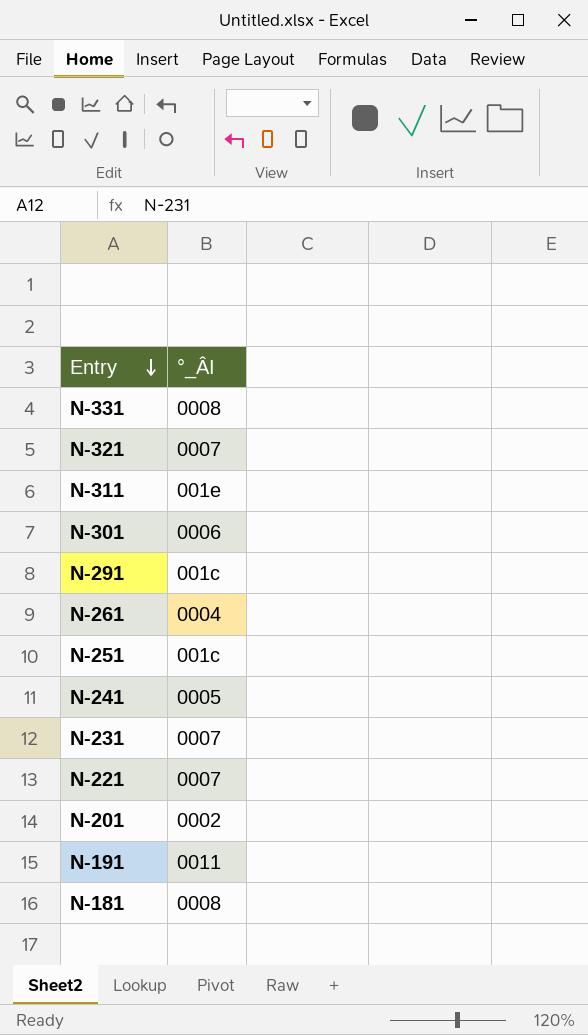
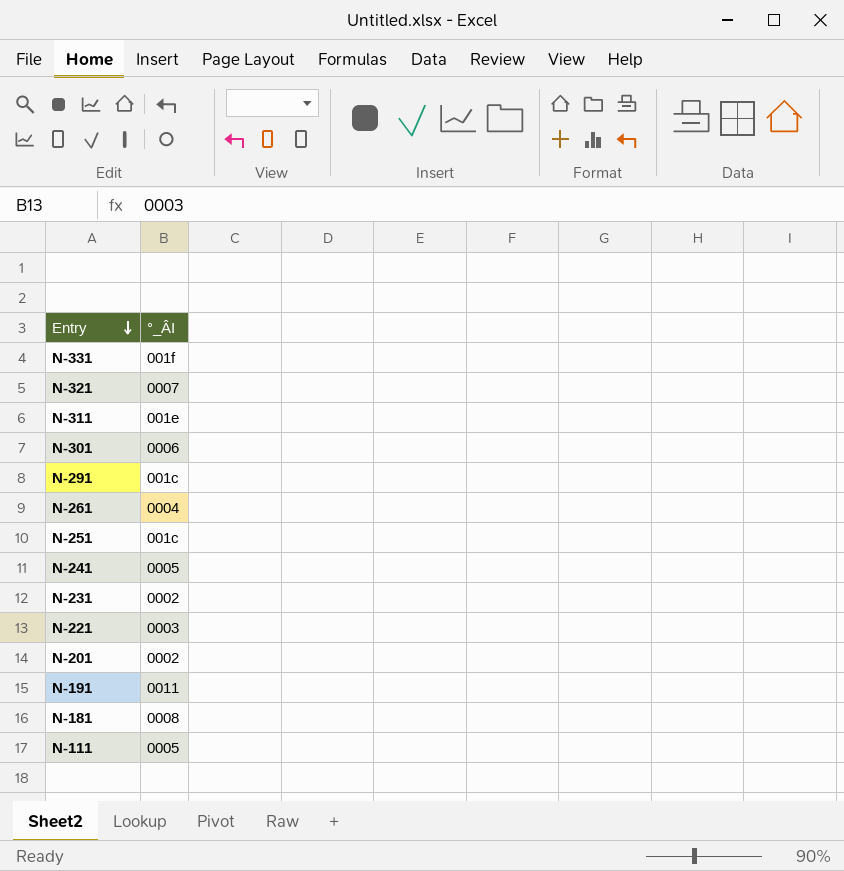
N-331 | °_ÂI: 0008 -> 001f
N-231 | °_ÂI: 0007 -> 0002
N-221 | °_ÂI: 0007 -> 0003
row N-111: none -> 0005

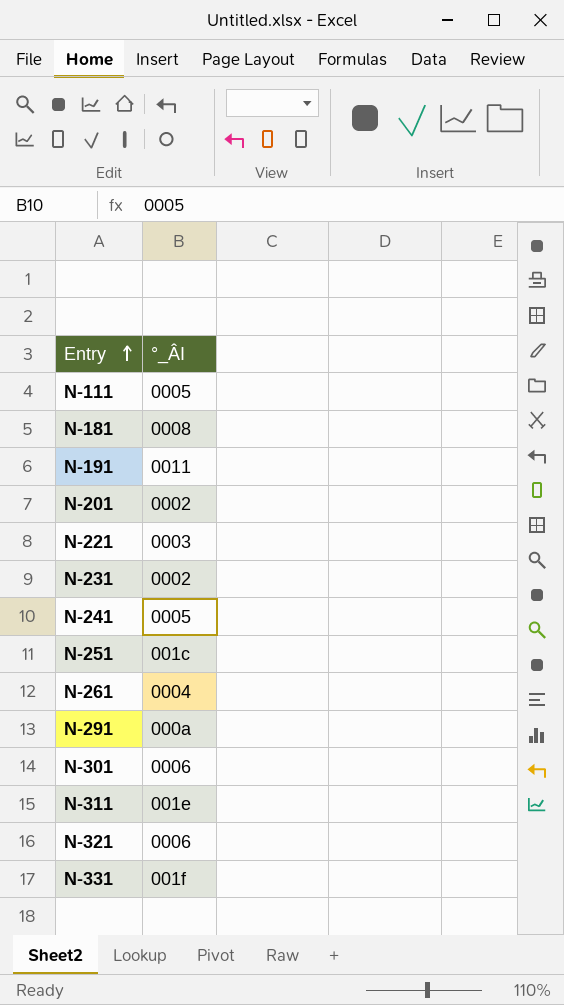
row order: Entry descending -> Entry ascending
N-291 | °_ÂI: 001c -> 000a
N-321 | °_ÂI: 0007 -> 0006

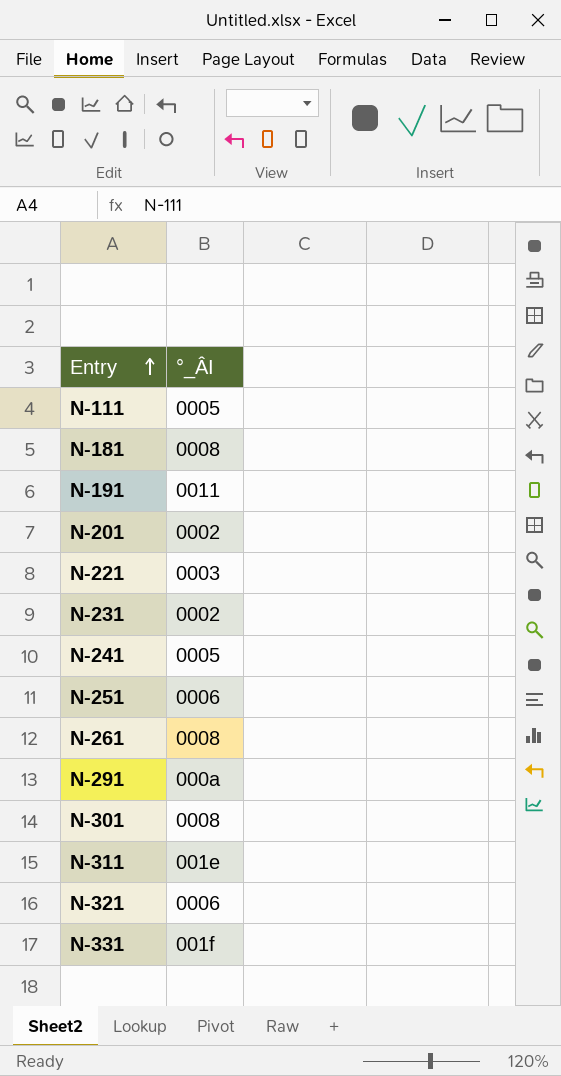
N-251 | °_ÂI: 001c -> 0006
N-261 | °_ÂI: 0004 -> 0008
N-301 | °_ÂI: 0006 -> 0008

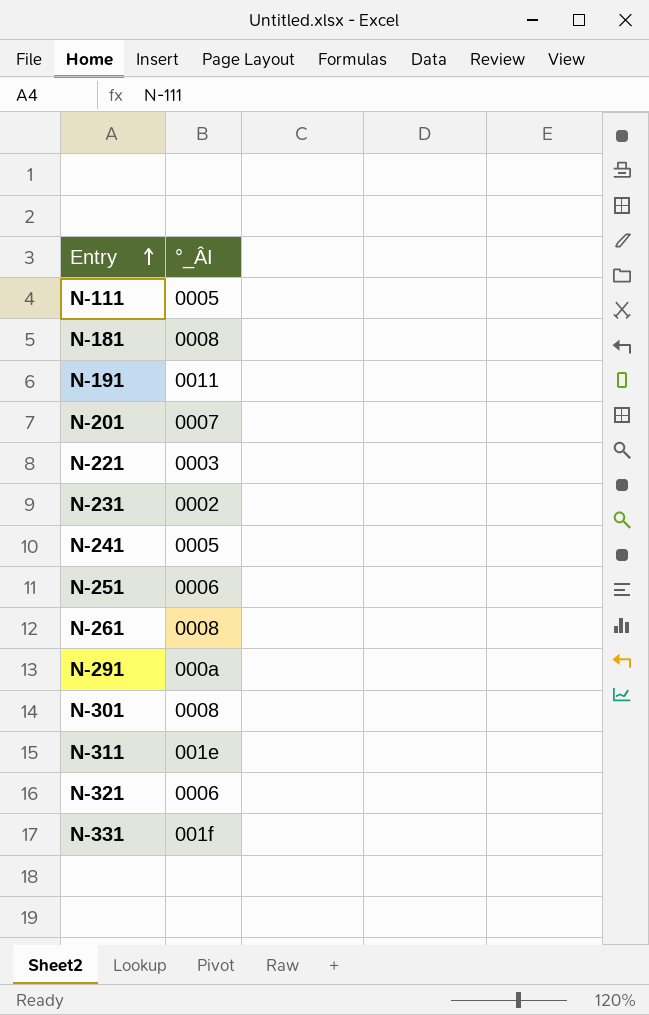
N-201 | °_ÂI: 0002 -> 0007

